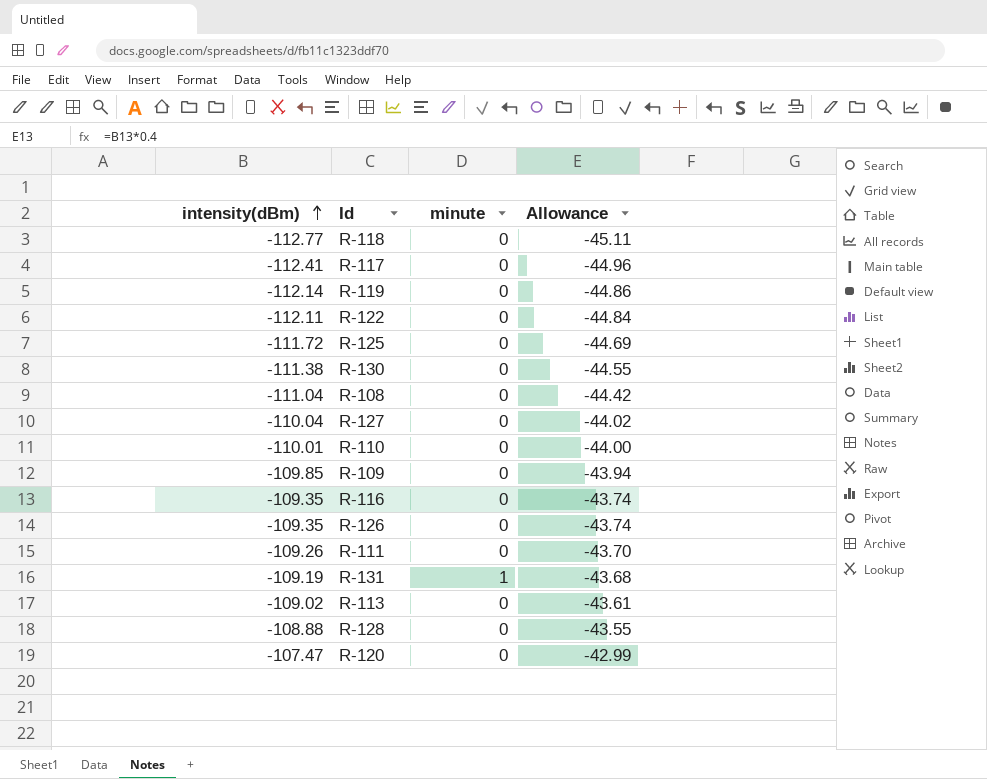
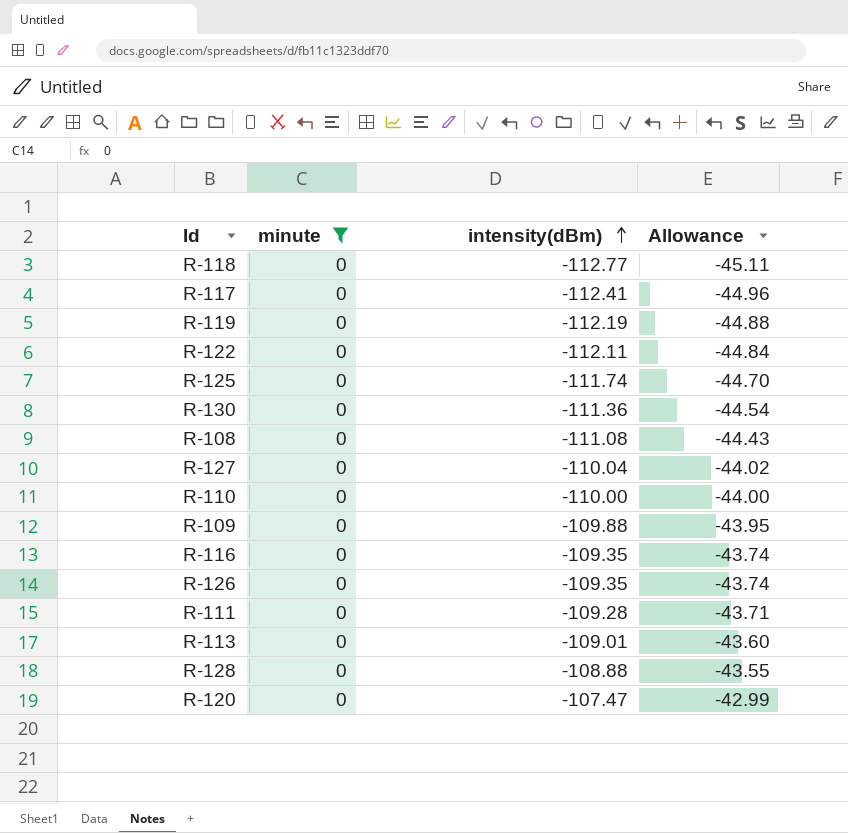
filter: none -> minute = 0
column intensity(dBm) | position: 1 -> 3
R-119 | intensity(dBm): -112.14 -> -112.19
R-119 | Allowance: -44.86 -> -44.88
R-125 | intensity(dBm): -111.72 -> -111.74
R-125 | Allowance: -44.69 -> -44.70
R-130 | intensity(dBm): -111.38 -> -111.36
R-130 | Allowance: -44.55 -> -44.54
R-108 | intensity(dBm): -111.04 -> -111.08
R-108 | Allowance: -44.42 -> -44.43
R-110 | intensity(dBm): -110.01 -> -110.00
R-109 | intensity(dBm): -109.85 -> -109.88
R-109 | Allowance: -43.94 -> -43.95
R-111 | intensity(dBm): -109.26 -> -109.28
R-111 | Allowance: -43.70 -> -43.71
R-113 | intensity(dBm): -109.02 -> -109.01
R-113 | Allowance: -43.61 -> -43.60

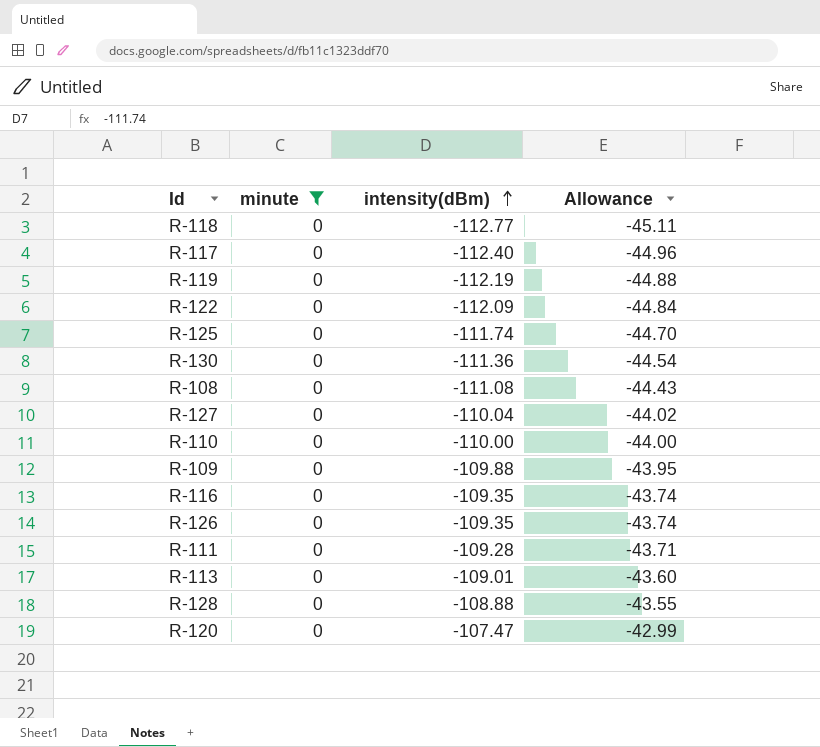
R-117 | intensity(dBm): -112.41 -> -112.40
R-122 | intensity(dBm): -112.11 -> -112.09

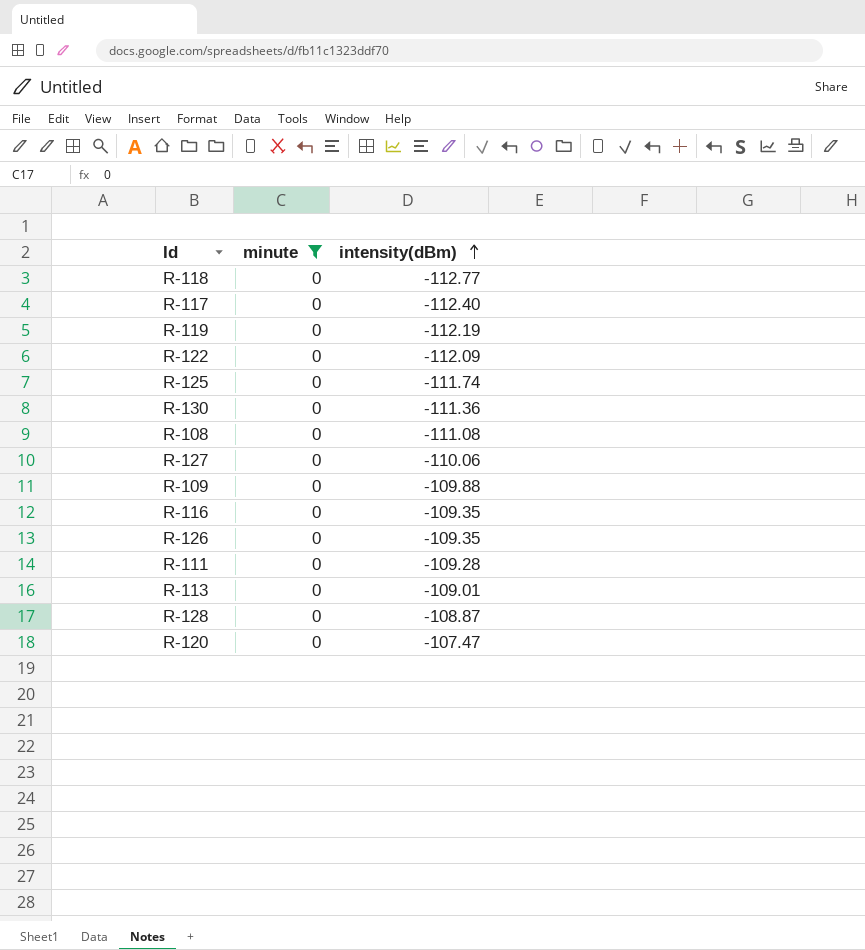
column Allowance | formula: [intensity(dBm)] * 0.4 -> none
row R-110: 0 | -110.00 | -44.00 -> none
R-127 | intensity(dBm): -110.04 -> -110.06
R-128 | intensity(dBm): -108.88 -> -108.87

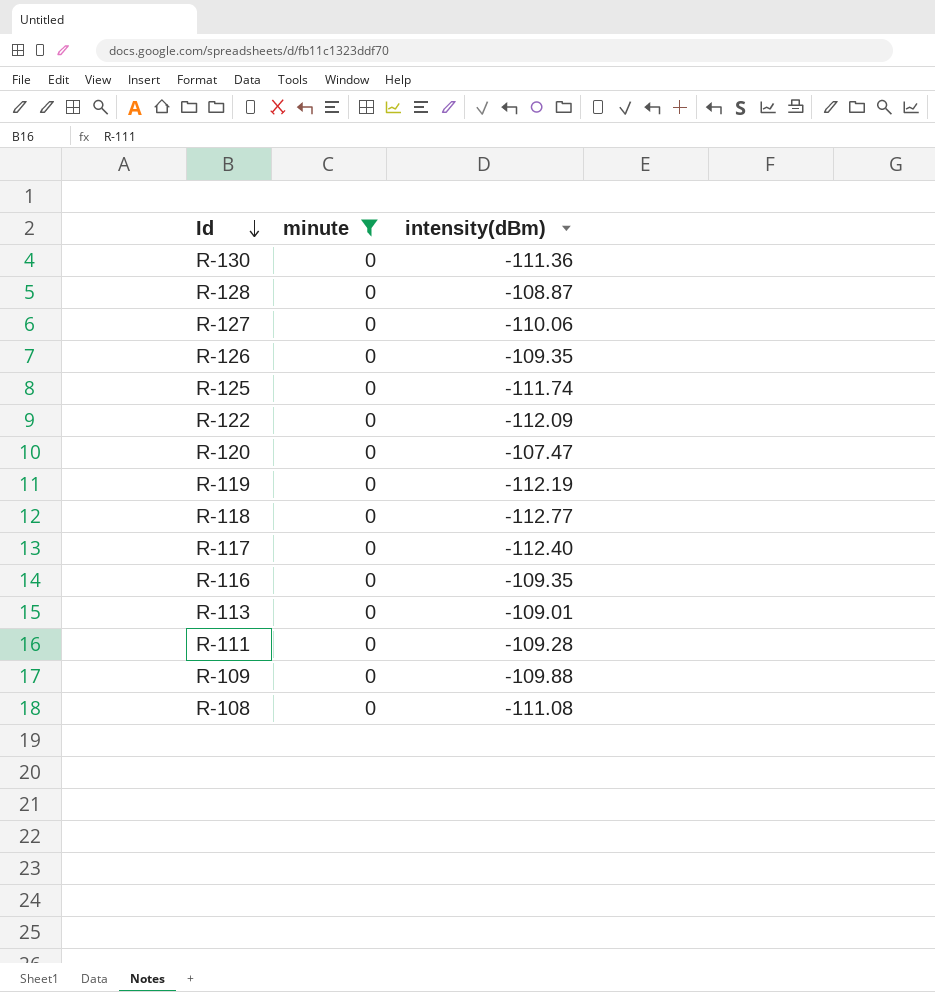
row order: intensity(dBm) ascending -> Id descending

